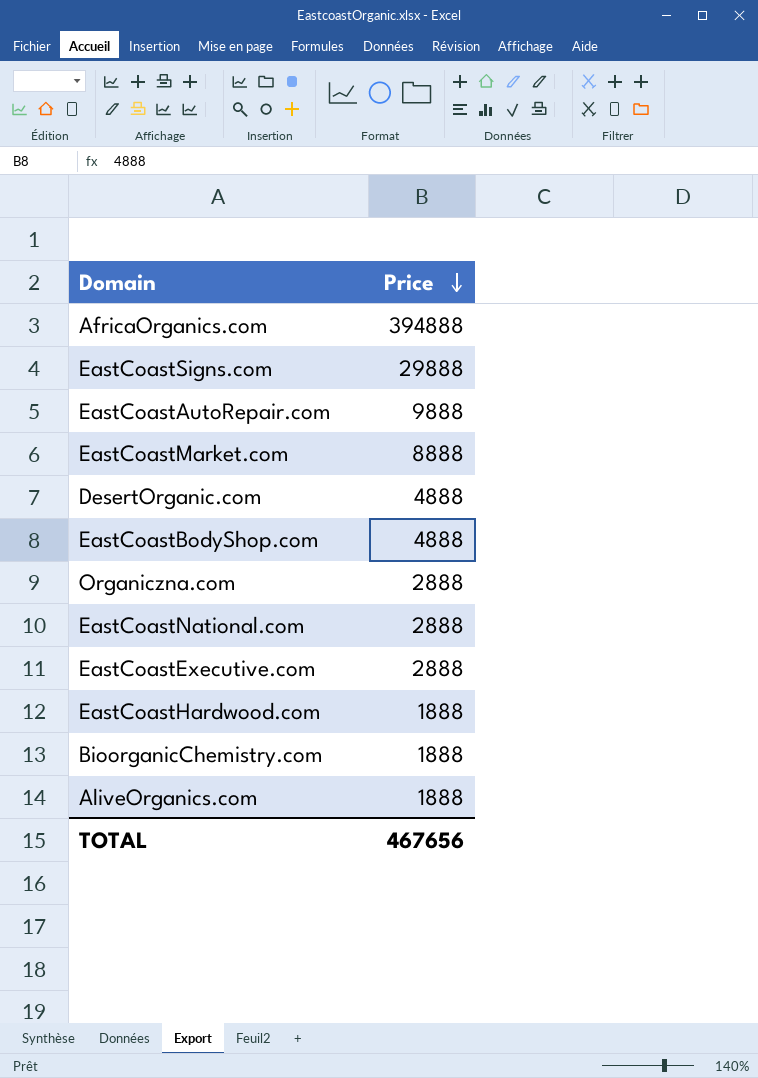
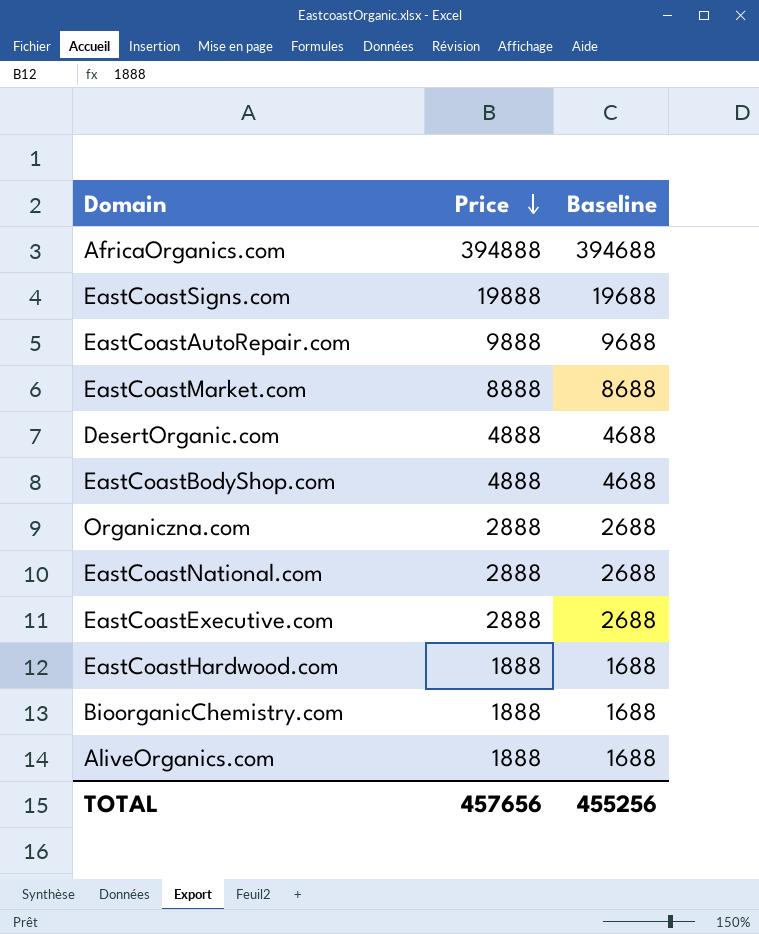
column Baseline | formula: none -> [Price] - 200
EastCoastSigns.com | Price: 29888 -> 19888
TOTAL | Price: 467656 -> 457656

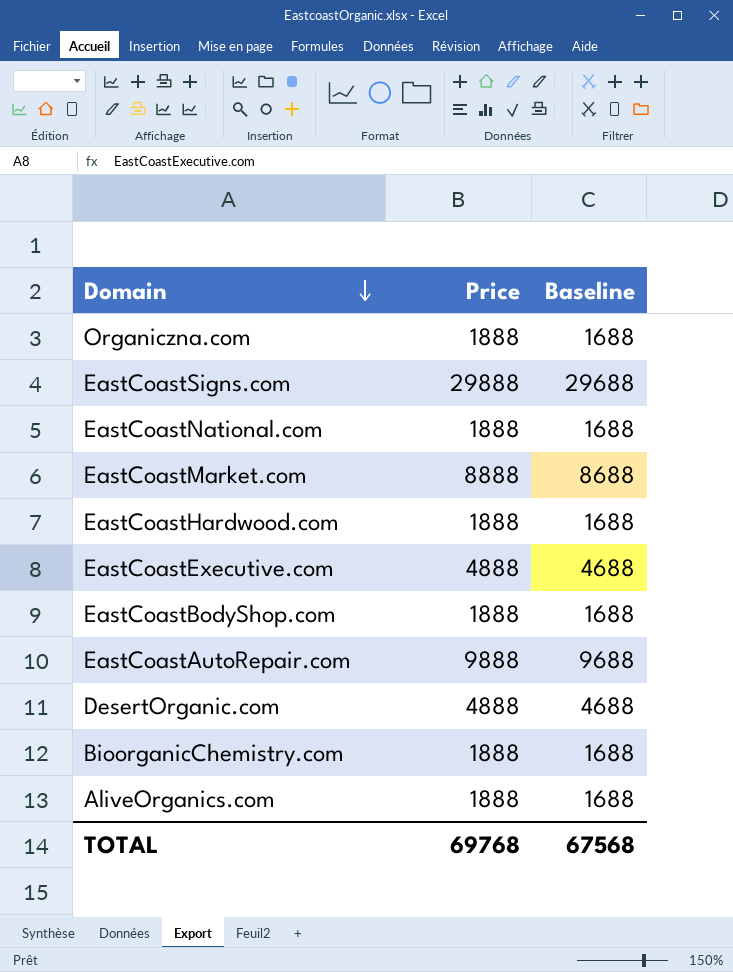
row order: Price descending -> Domain descending
row AfricaOrganics.com: 394888 | 394688 -> none
Organiczna.com | Price: 2888 -> 1888
Organiczna.com | Baseline: 2688 -> 1688
EastCoastSigns.com | Price: 19888 -> 29888
EastCoastSigns.com | Baseline: 19688 -> 29688
EastCoastNational.com | Price: 2888 -> 1888
EastCoastNational.com | Baseline: 2688 -> 1688
EastCoastExecutive.com | Price: 2888 -> 4888
EastCoastExecutive.com | Baseline: 2688 -> 4688
EastCoastBodyShop.com | Price: 4888 -> 1888
EastCoastBodyShop.com | Baseline: 4688 -> 1688
TOTAL | Price: 457656 -> 69768
TOTAL | Baseline: 455256 -> 67568

